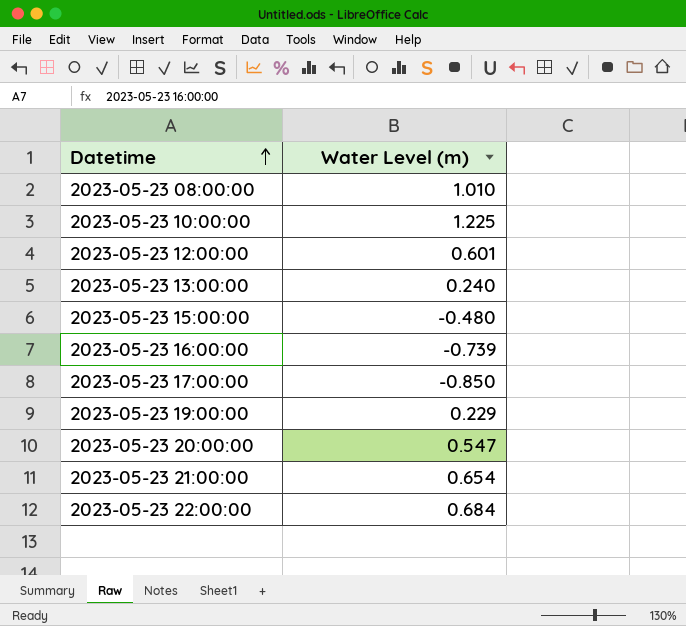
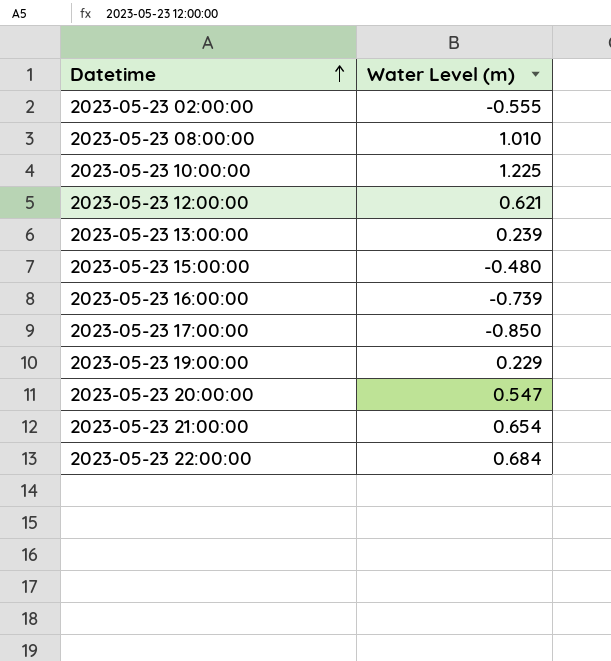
row 2023-05-23 02:00:00: none -> -0.555
2023-05-23 12:00:00 | Water Level (m): 0.601 -> 0.621
2023-05-23 13:00:00 | Water Level (m): 0.240 -> 0.239

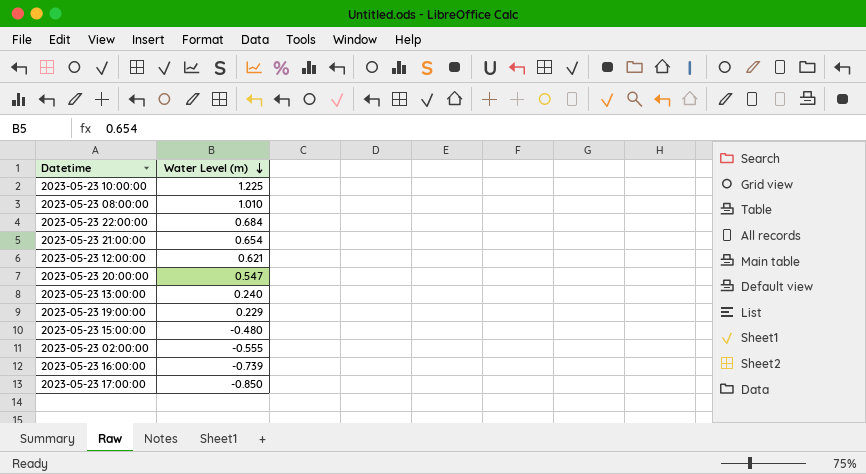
row order: Datetime ascending -> Water Level (m) descending
2023-05-23 13:00:00 | Water Level (m): 0.239 -> 0.240

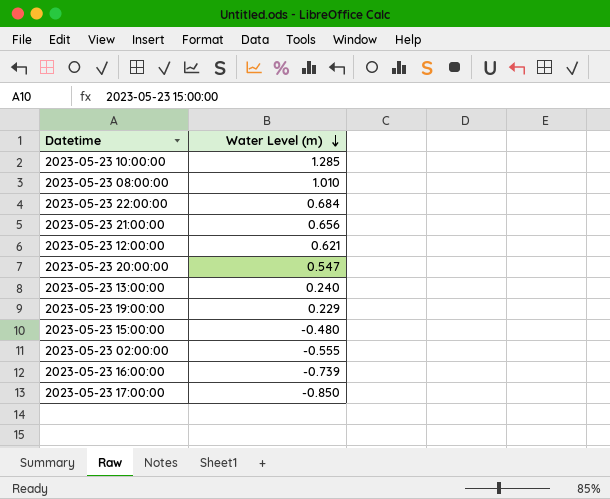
2023-05-23 10:00:00 | Water Level (m): 1.225 -> 1.285
2023-05-23 21:00:00 | Water Level (m): 0.654 -> 0.656

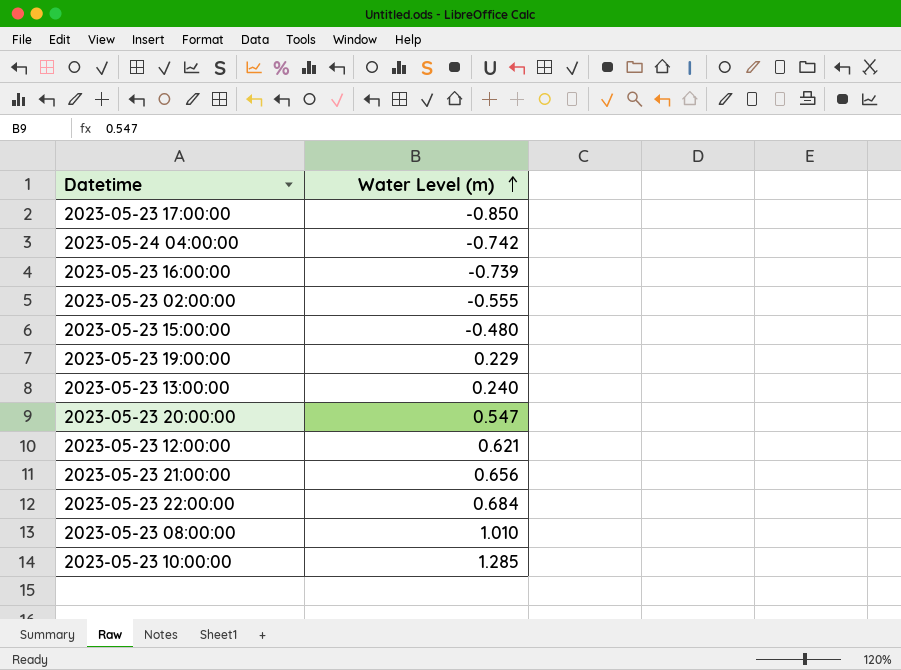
row order: Water Level (m) descending -> Water Level (m) ascending
row 2023-05-24 04:00:00: none -> -0.742

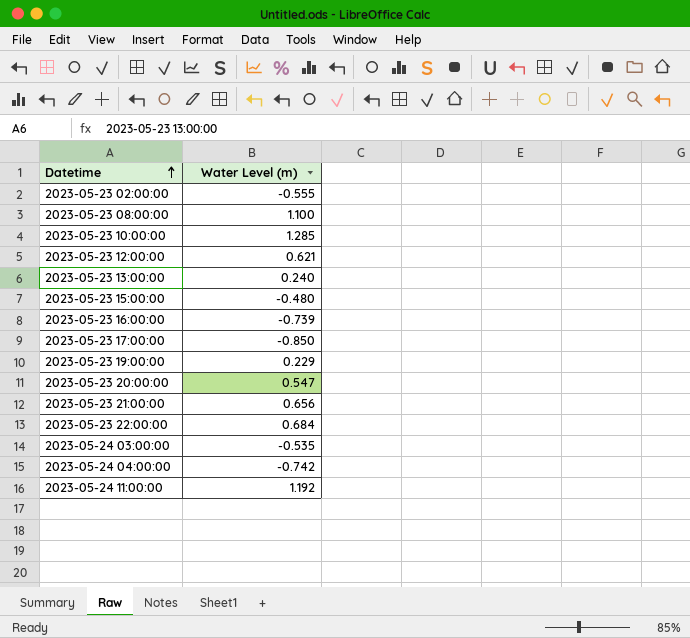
row order: Water Level (m) ascending -> Datetime ascending
2023-05-23 08:00:00 | Water Level (m): 1.010 -> 1.100
row 2023-05-24 03:00:00: none -> -0.535
row 2023-05-24 11:00:00: none -> 1.192

